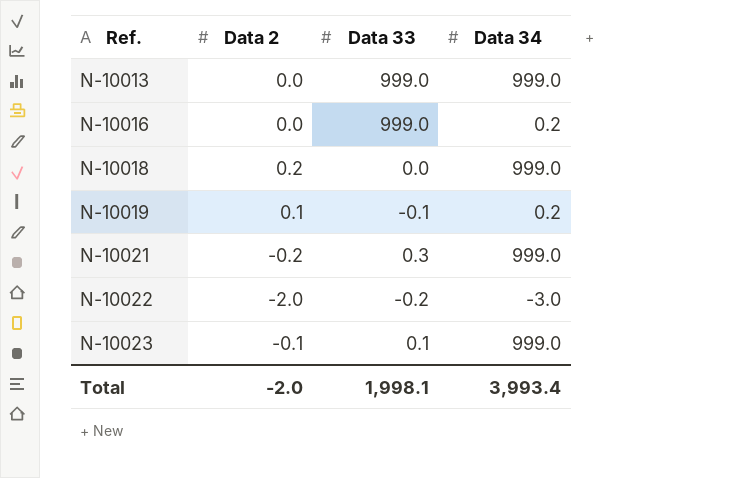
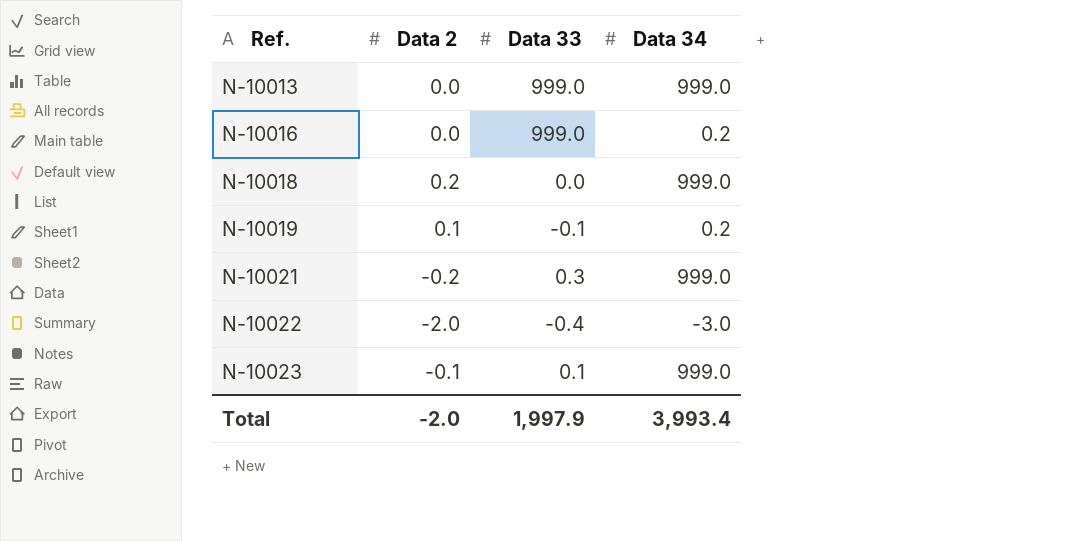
N-10022 | Data 33: -0.2 -> -0.4
Total | Data 33: 1,998.1 -> 1,997.9

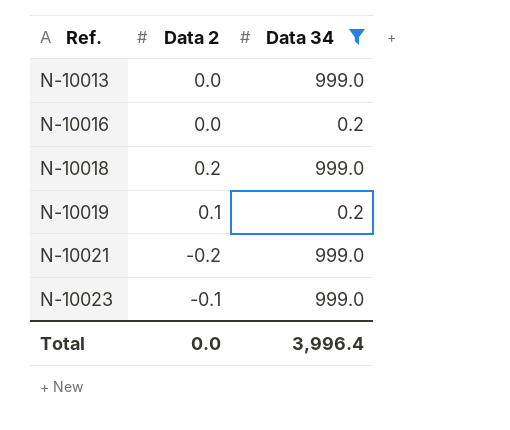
filter: none -> Data 34 != -3.0
column Data 33 | position: 3 -> none
Total | Data 2: -2.0 -> 0.0
Total | Data 34: 3,993.4 -> 3,996.4

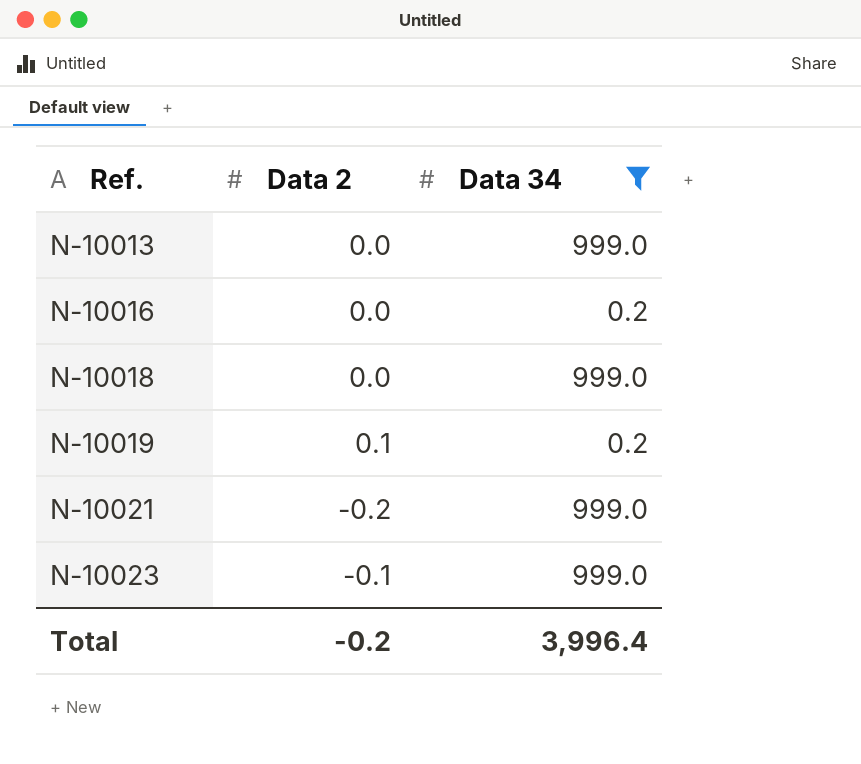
N-10018 | Data 2: 0.2 -> 0.0
Total | Data 2: 0.0 -> -0.2

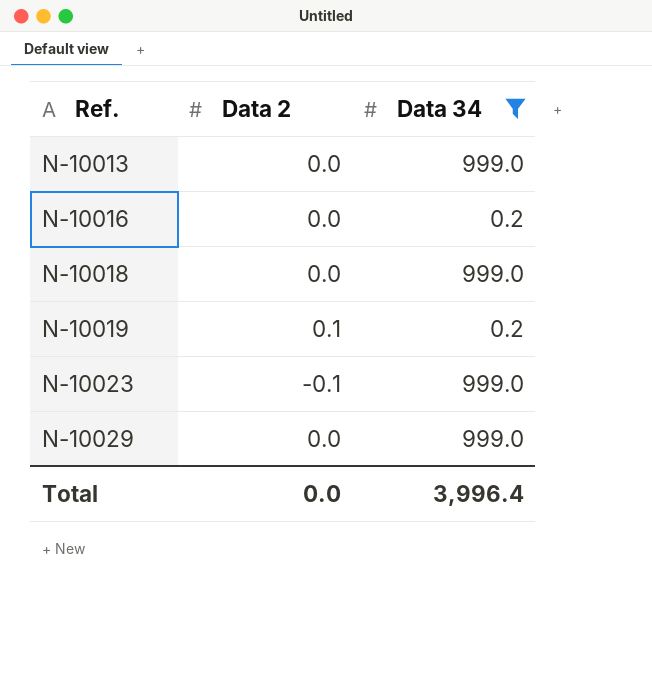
row N-10021: -0.2 | 999.0 -> none
row N-10029: none -> 0.0 | 999.0
Total | Data 2: -0.2 -> 0.0

